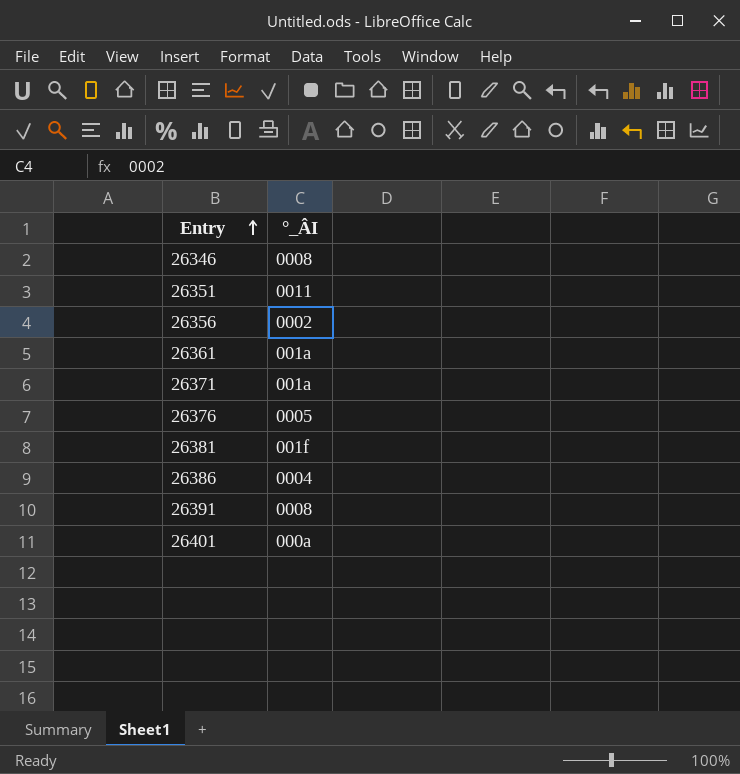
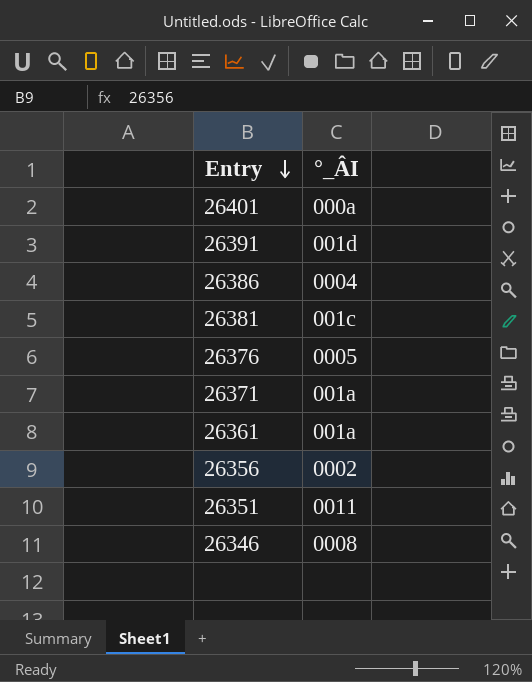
row order: Entry ascending -> Entry descending
26391 | °_ÂI: 0008 -> 001d
26381 | °_ÂI: 001f -> 001c

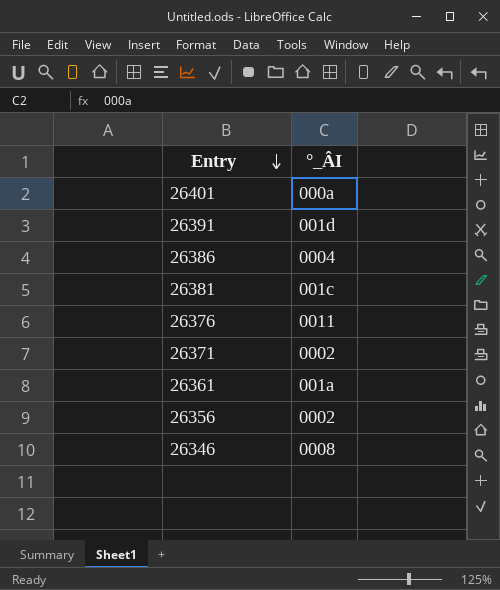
row 26351: 0011 -> none
26376 | °_ÂI: 0005 -> 0011
26371 | °_ÂI: 001a -> 0002

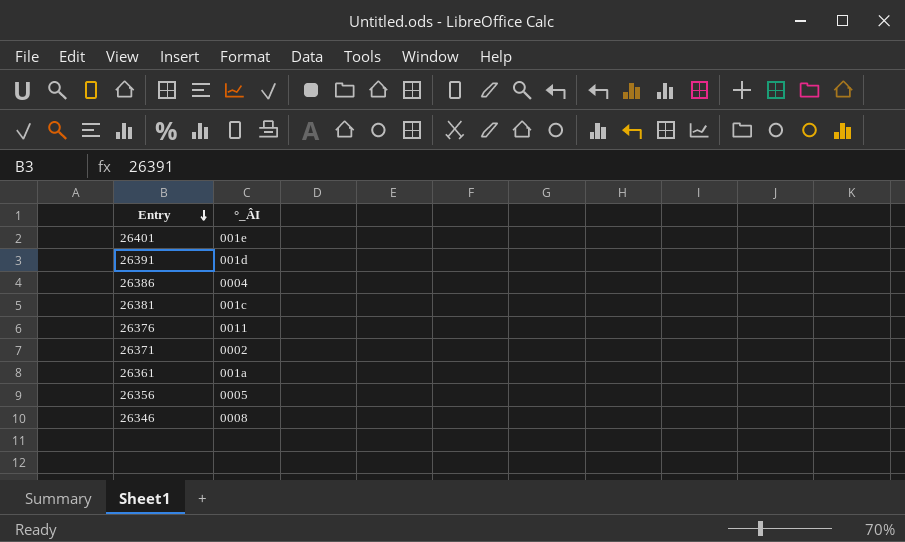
26401 | °_ÂI: 000a -> 001e
26356 | °_ÂI: 0002 -> 0005

